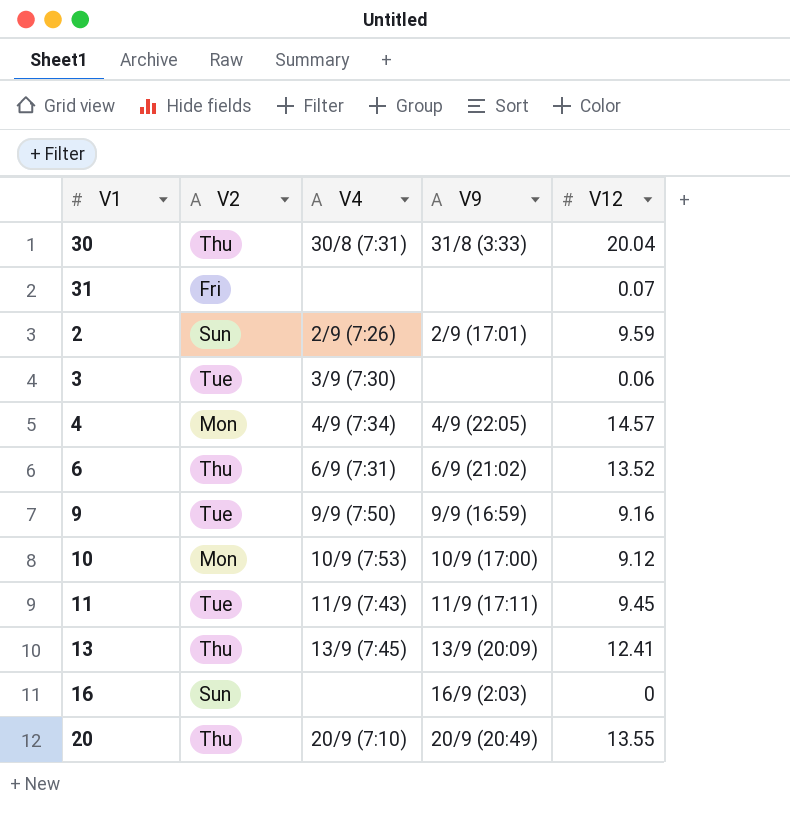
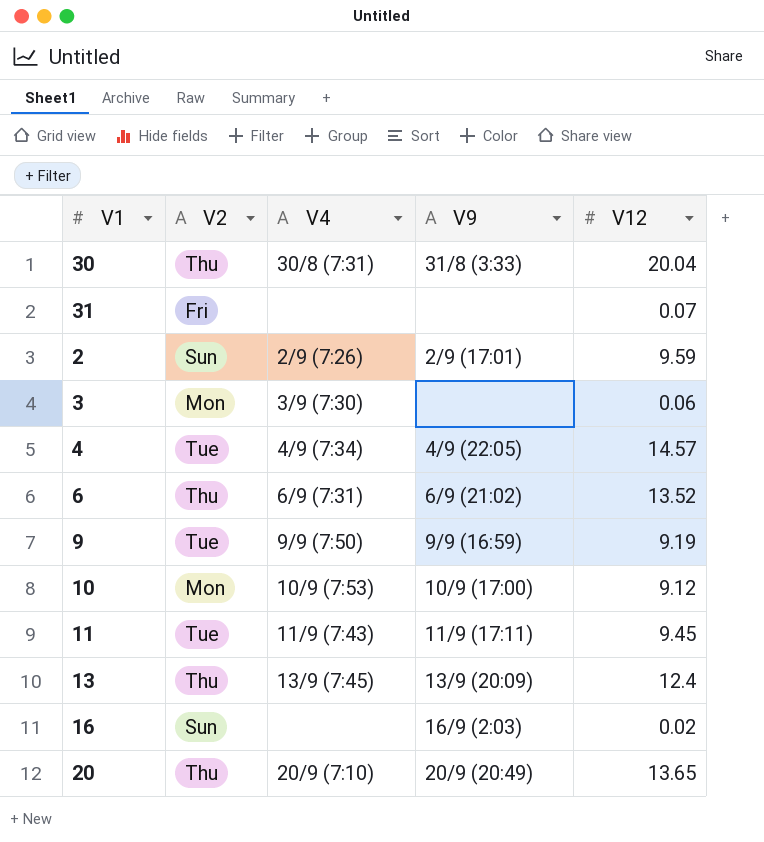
3 | V2: Tue -> Mon
4 | V2: Mon -> Tue
9 | V12: 9.16 -> 9.19
13 | V12: 12.41 -> 12.4
16 | V12: 0 -> 0.02
20 | V12: 13.55 -> 13.65

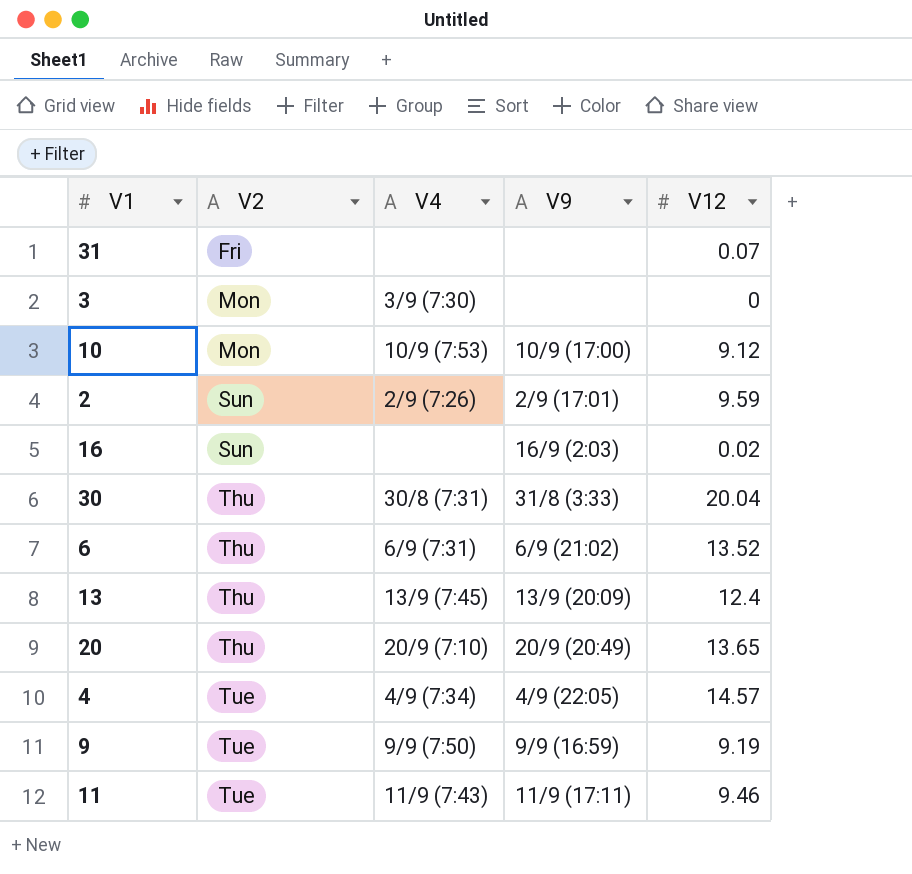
row order: none -> V2 ascending
3 | V12: 0.06 -> 0
11 | V12: 9.45 -> 9.46

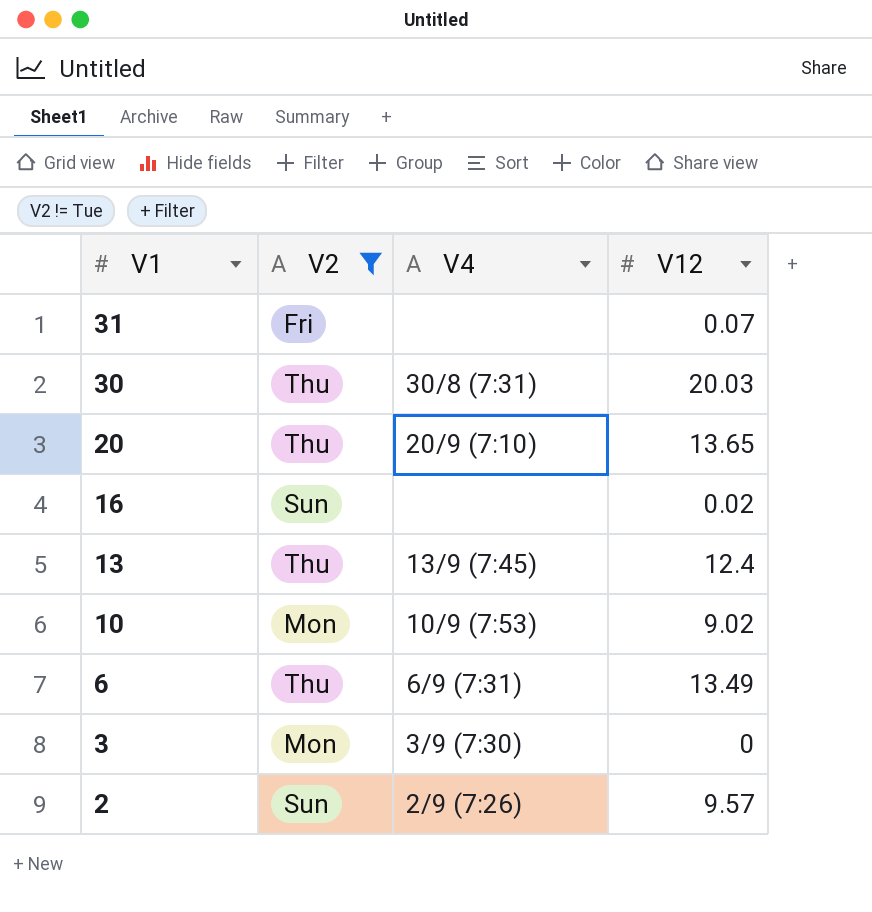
filter: none -> V2 != Tue
row order: V2 ascending -> V1 descending
column V9 | position: 4 -> none
30 | V12: 20.04 -> 20.03
10 | V12: 9.12 -> 9.02
6 | V12: 13.52 -> 13.49
2 | V12: 9.59 -> 9.57

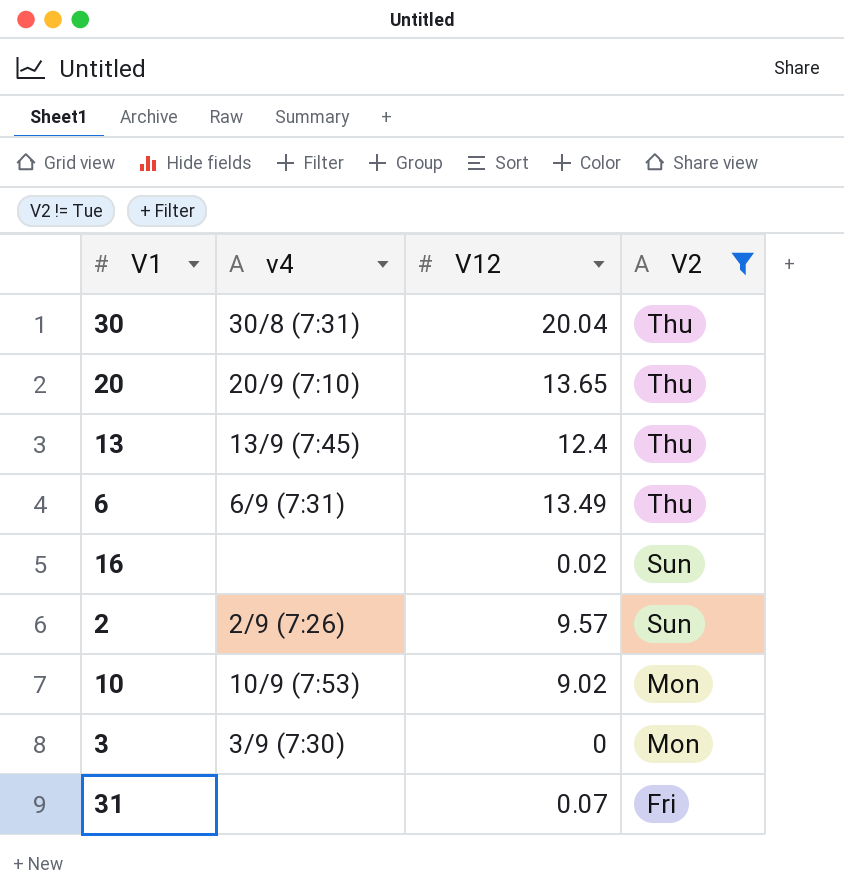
row order: V1 descending -> V2 descending
column name: V4 -> v4
column V2 | position: 2 -> 4
30 | V12: 20.03 -> 20.04

